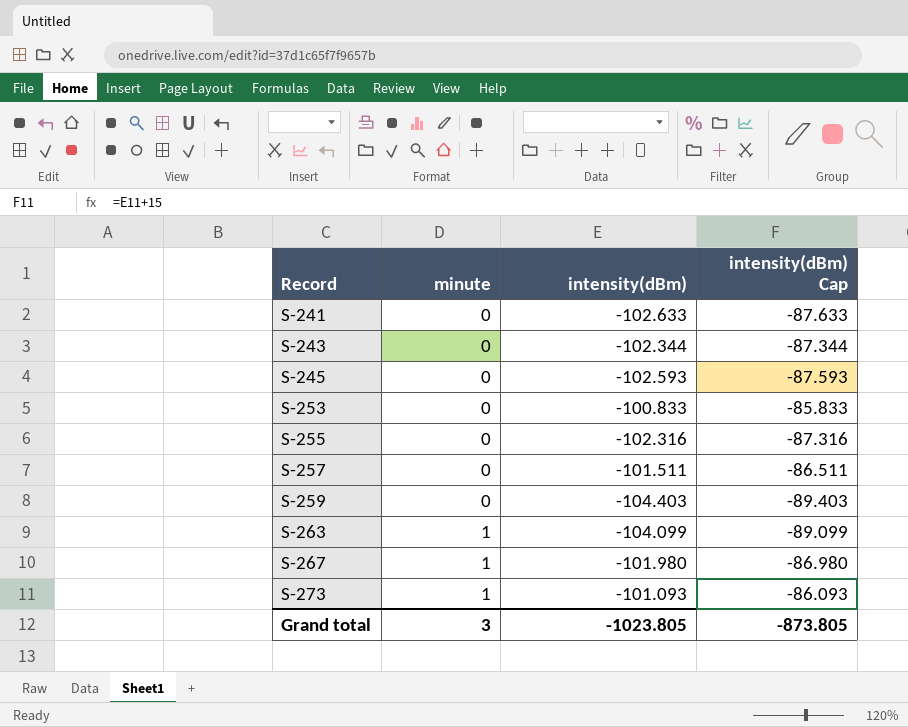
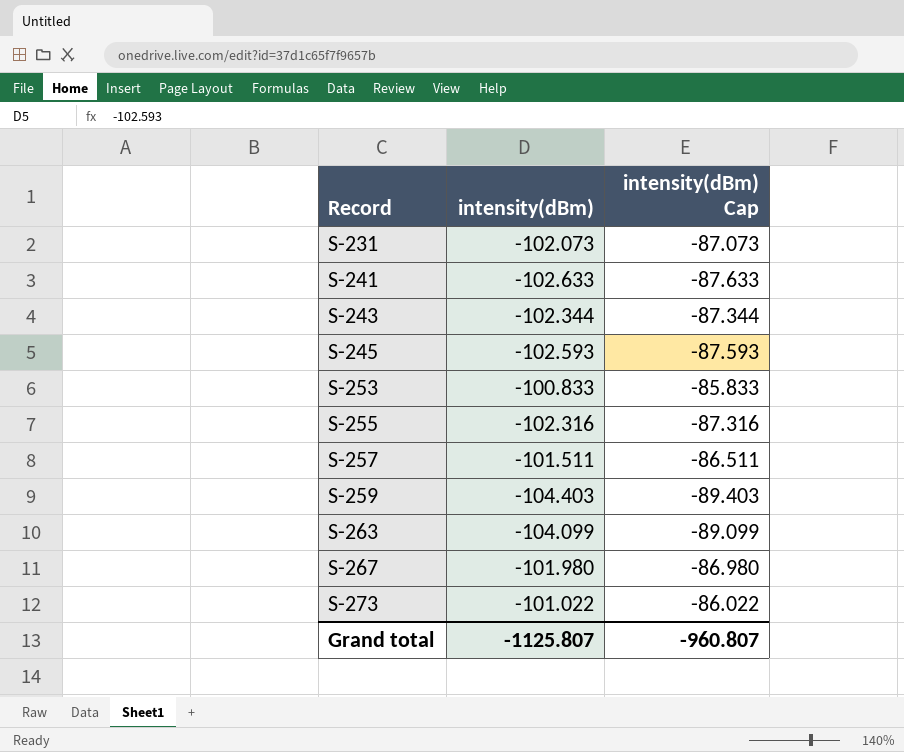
column minute | position: 2 -> none
row S-231: none -> -102.073 | -87.073
S-273 | intensity(dBm): -101.093 -> -101.022
S-273 | intensity(dBm) Cap: -86.093 -> -86.022
Grand total | intensity(dBm): -1023.805 -> -1125.807
Grand total | intensity(dBm) Cap: -873.805 -> -960.807

